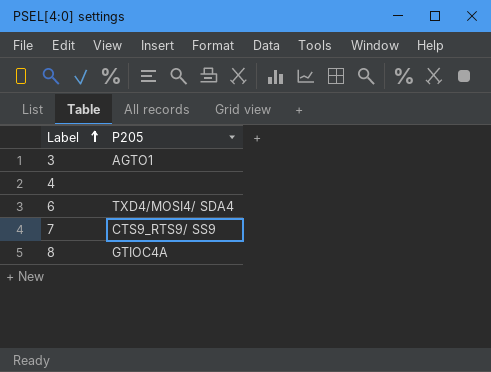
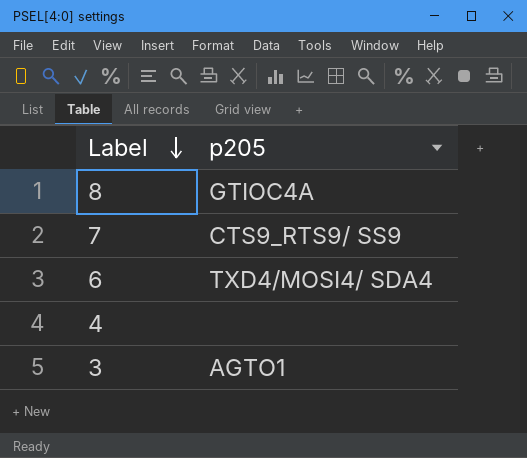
row order: Label ascending -> Label descending
column name: P205 -> p205

